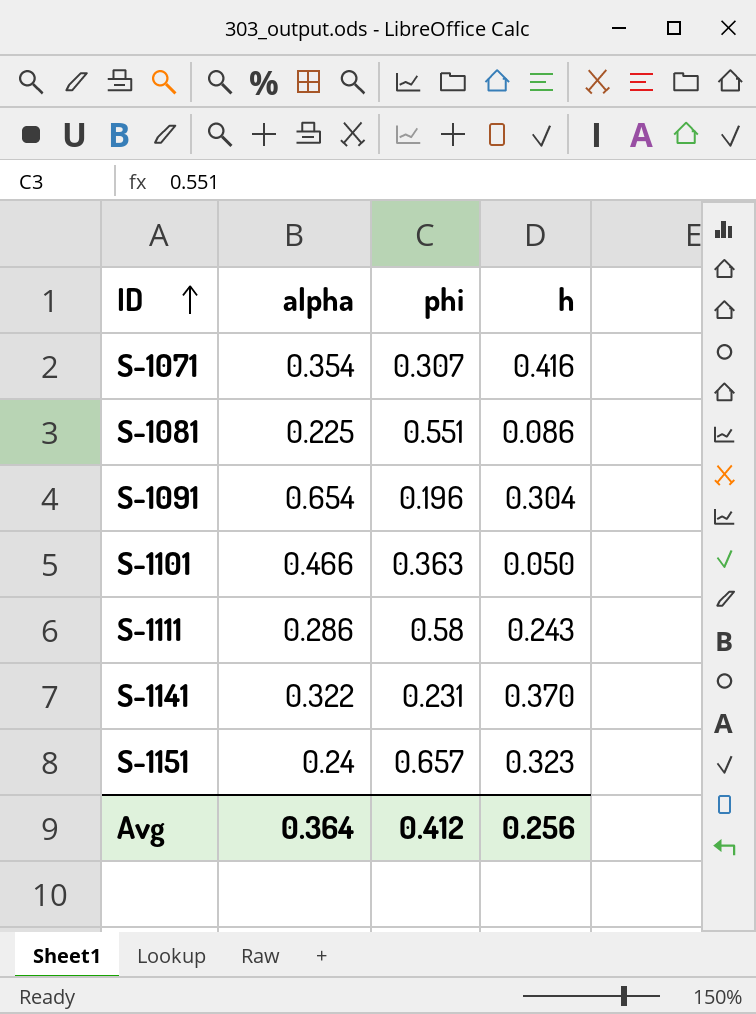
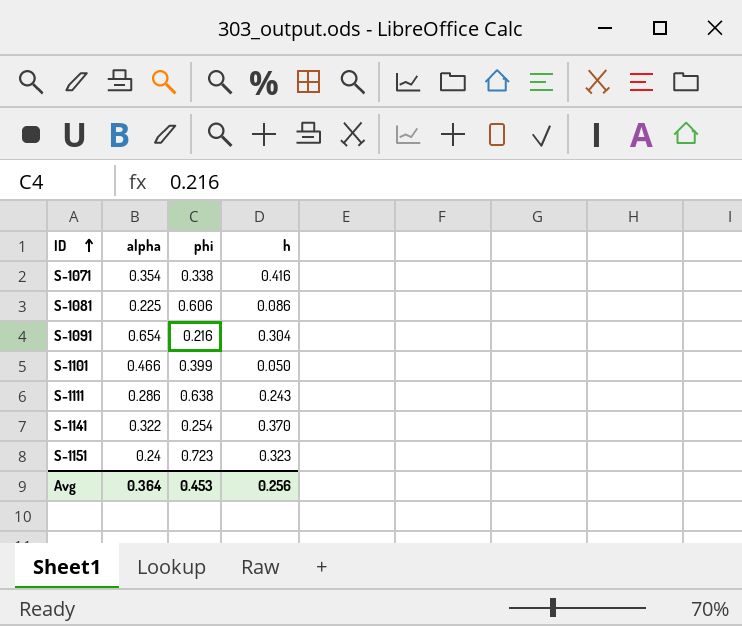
S-1071 | phi: 0.307 -> 0.338
S-1081 | phi: 0.551 -> 0.606
S-1091 | phi: 0.196 -> 0.216
S-1101 | phi: 0.363 -> 0.399
S-1111 | phi: 0.58 -> 0.638
S-1141 | phi: 0.231 -> 0.254
S-1151 | phi: 0.657 -> 0.723
Avg | phi: 0.412 -> 0.453

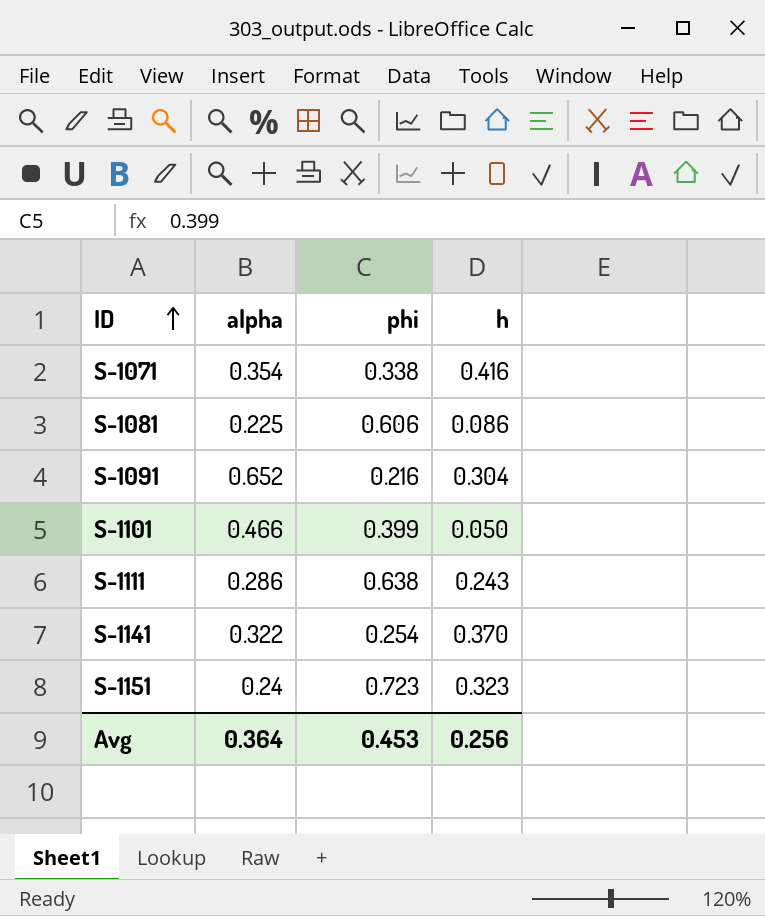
S-1091 | alpha: 0.654 -> 0.652

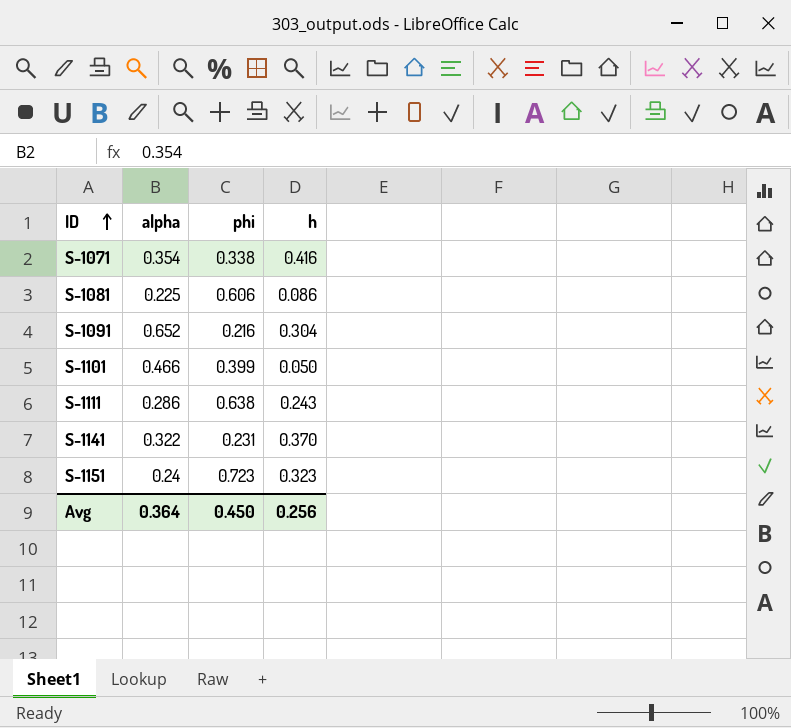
S-1141 | phi: 0.254 -> 0.231
Avg | phi: 0.453 -> 0.450

